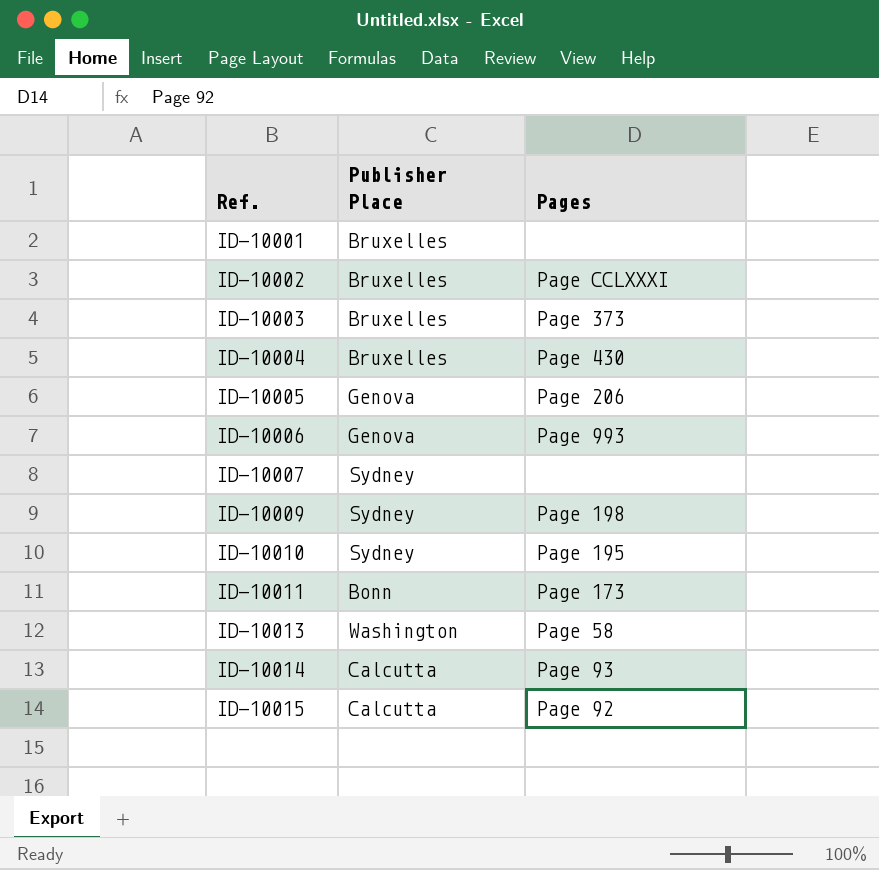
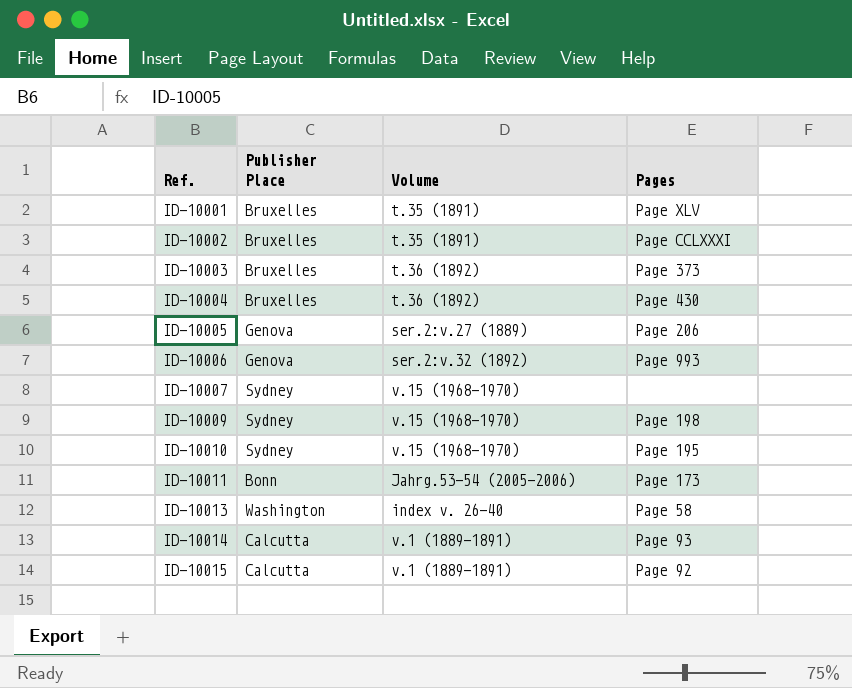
column Volume | position: none -> 3
ID-10001 | Pages: none -> Page XLV

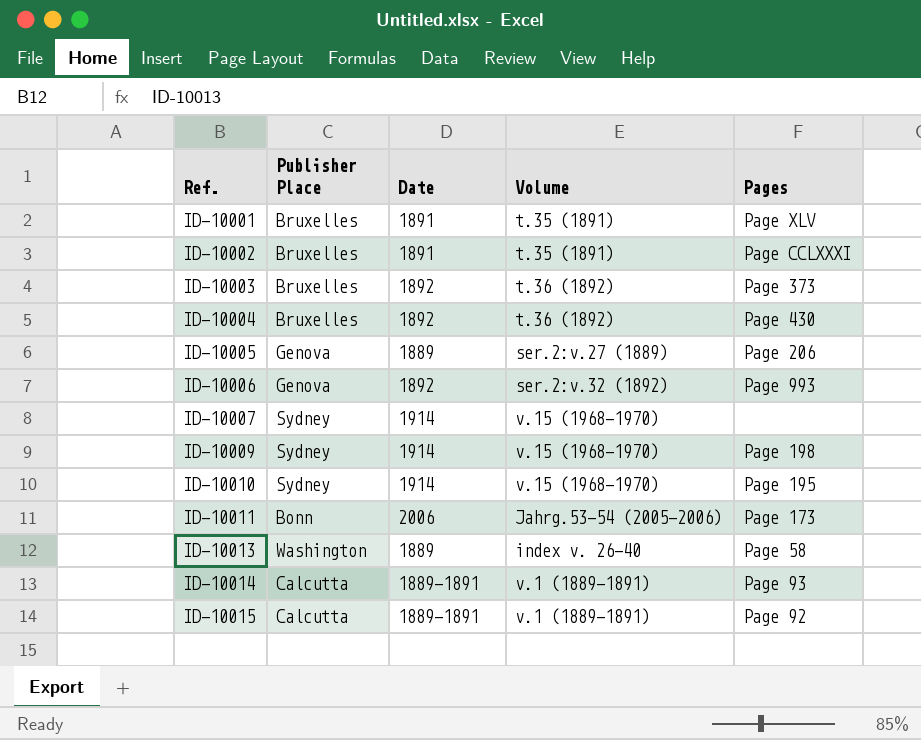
column Date | position: none -> 3

